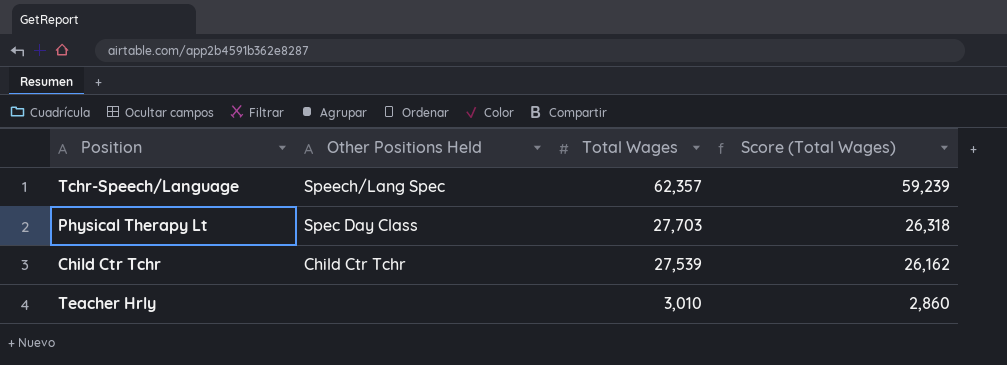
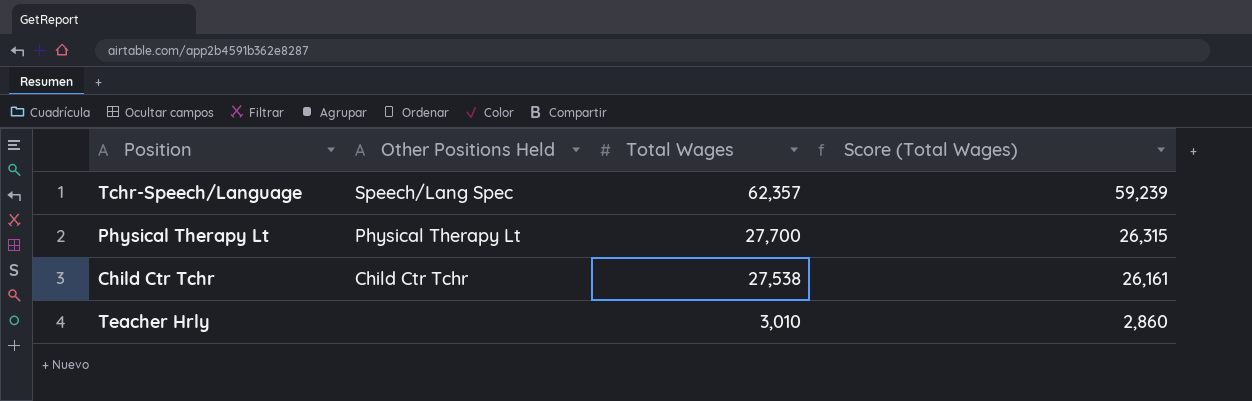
Physical Therapy Lt | Other Positions Held: Spec Day Class -> Physical Therapy Lt
Physical Therapy Lt | Total Wages: 27,703 -> 27,700
Physical Therapy Lt | Score (Total Wages): 26,318 -> 26,315
Child Ctr Tchr | Total Wages: 27,539 -> 27,538
Child Ctr Tchr | Score (Total Wages): 26,162 -> 26,161

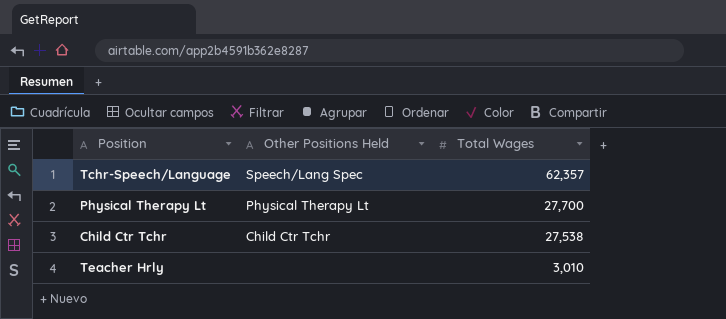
column Score (Total Wages) | formula: [Total Wages] * 0.95 -> none

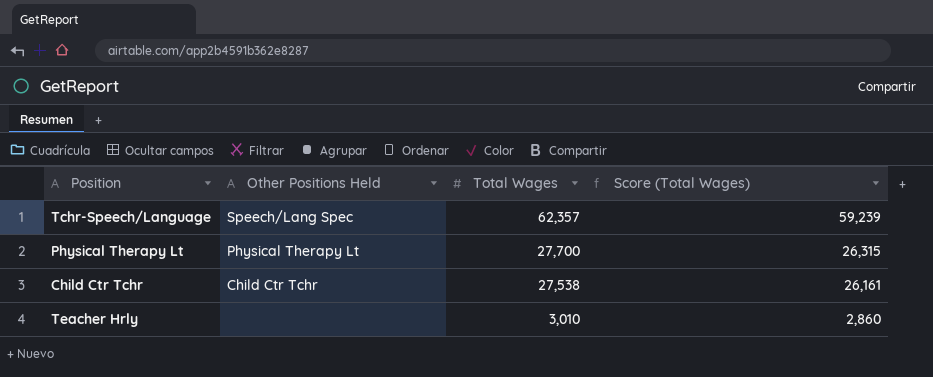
column Score (Total Wages) | formula: none -> [Total Wages] * 0.95

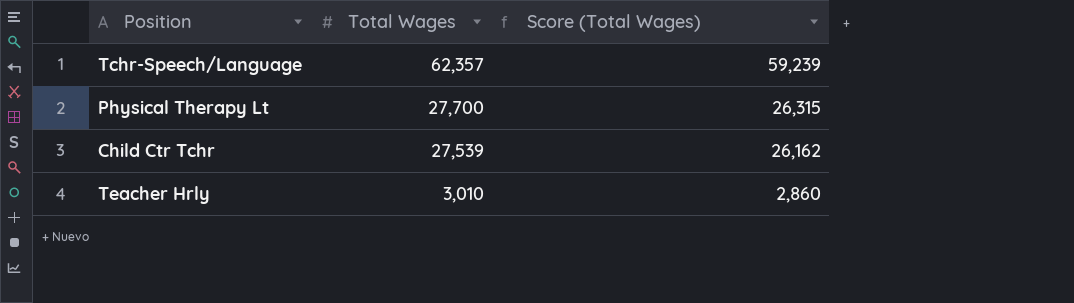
column Other Positions Held | position: 2 -> none
Child Ctr Tchr | Total Wages: 27,538 -> 27,539
Child Ctr Tchr | Score (Total Wages): 26,161 -> 26,162

